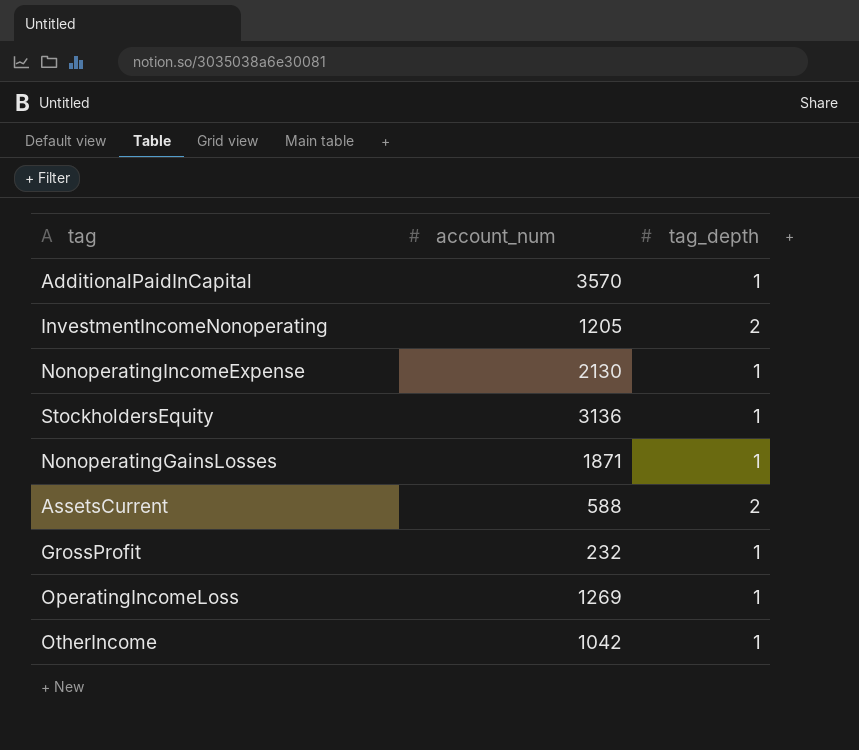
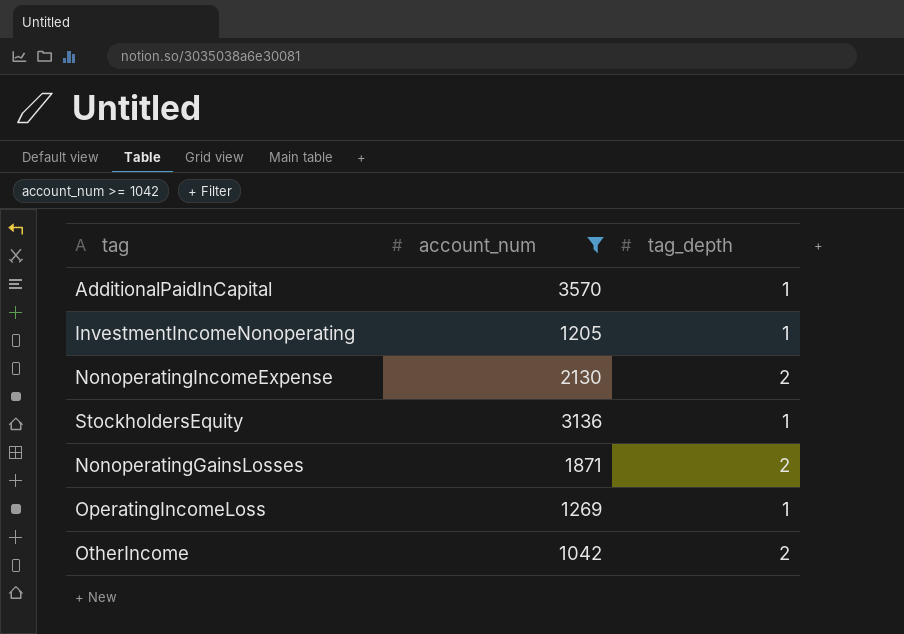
filter: none -> account_num >= 1042
InvestmentIncomeNonoperating | tag_depth: 2 -> 1
NonoperatingIncomeExpense | tag_depth: 1 -> 2
NonoperatingGainsLosses | tag_depth: 1 -> 2
OtherIncome | tag_depth: 1 -> 2

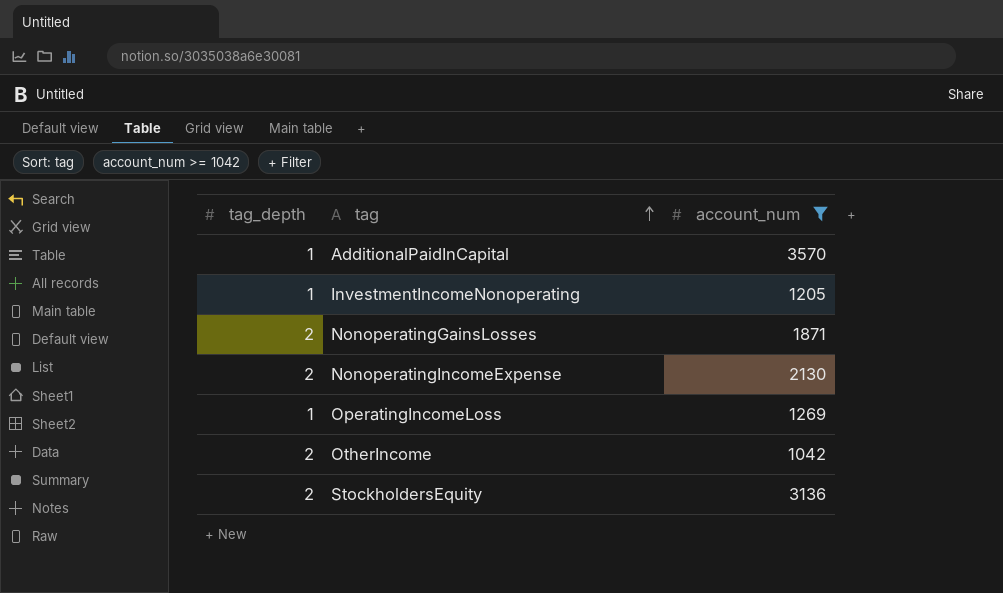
row order: none -> tag ascending
column tag_depth | position: 3 -> 1
StockholdersEquity | tag_depth: 1 -> 2

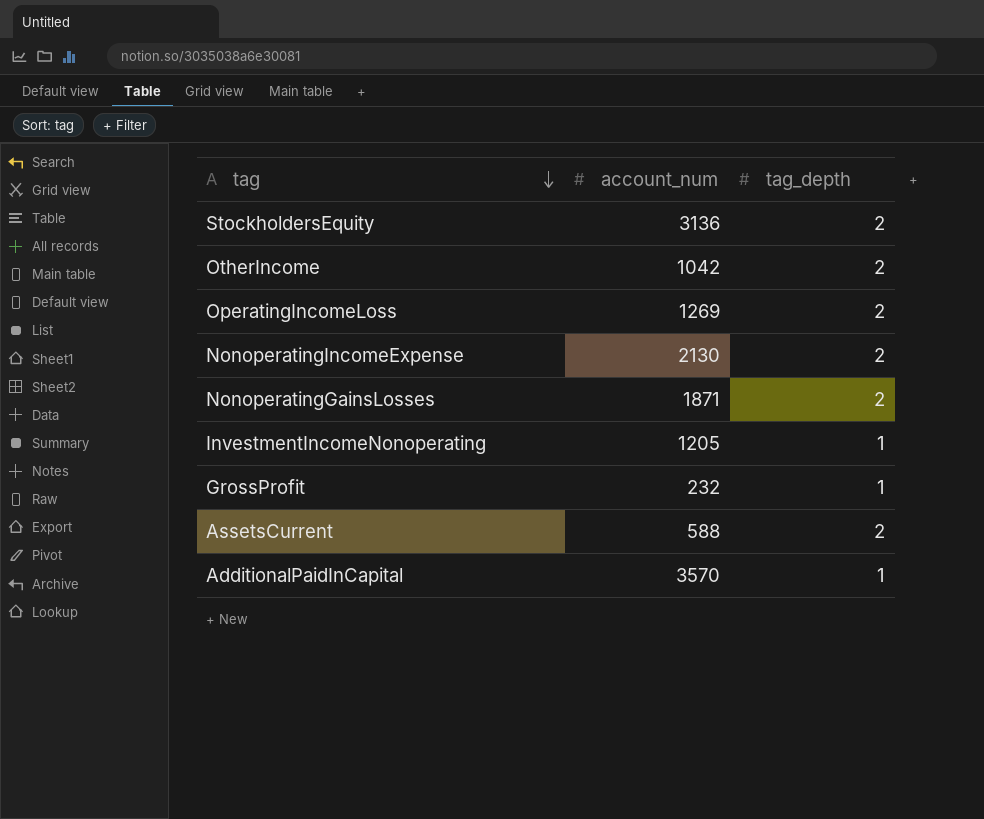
filter: account_num >= 1042 -> none
row order: tag ascending -> tag descending
column tag_depth | position: 1 -> 3
OperatingIncomeLoss | tag_depth: 1 -> 2

